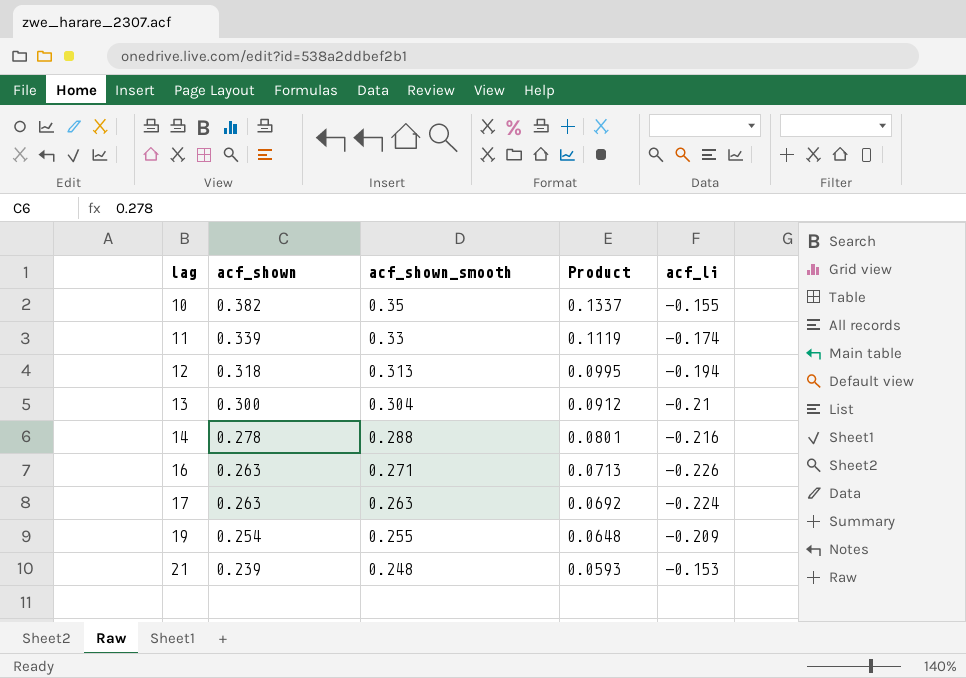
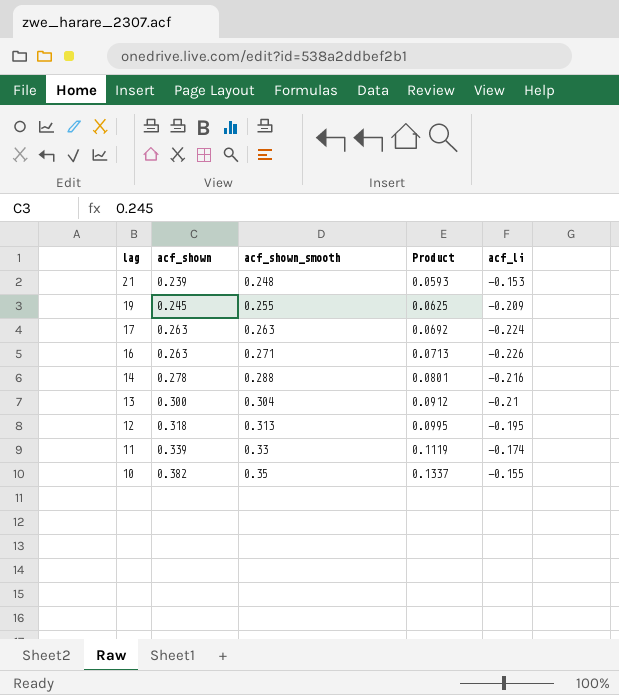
row order: lag ascending -> lag descending
19 | acf_shown: 0.254 -> 0.245
19 | Product: 0.0648 -> 0.0625
12 | acf_li: -0.194 -> -0.195

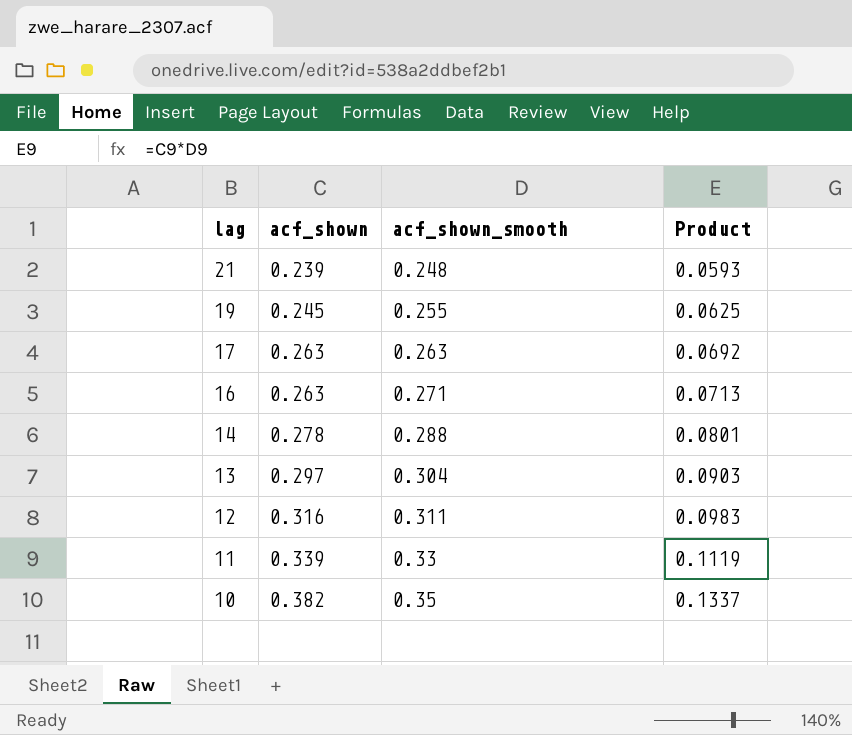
column acf_li | position: 5 -> none
13 | acf_shown: 0.300 -> 0.297
13 | Product: 0.0912 -> 0.0903
12 | acf_shown: 0.318 -> 0.316
12 | acf_shown_smooth: 0.313 -> 0.311
12 | Product: 0.0995 -> 0.0983

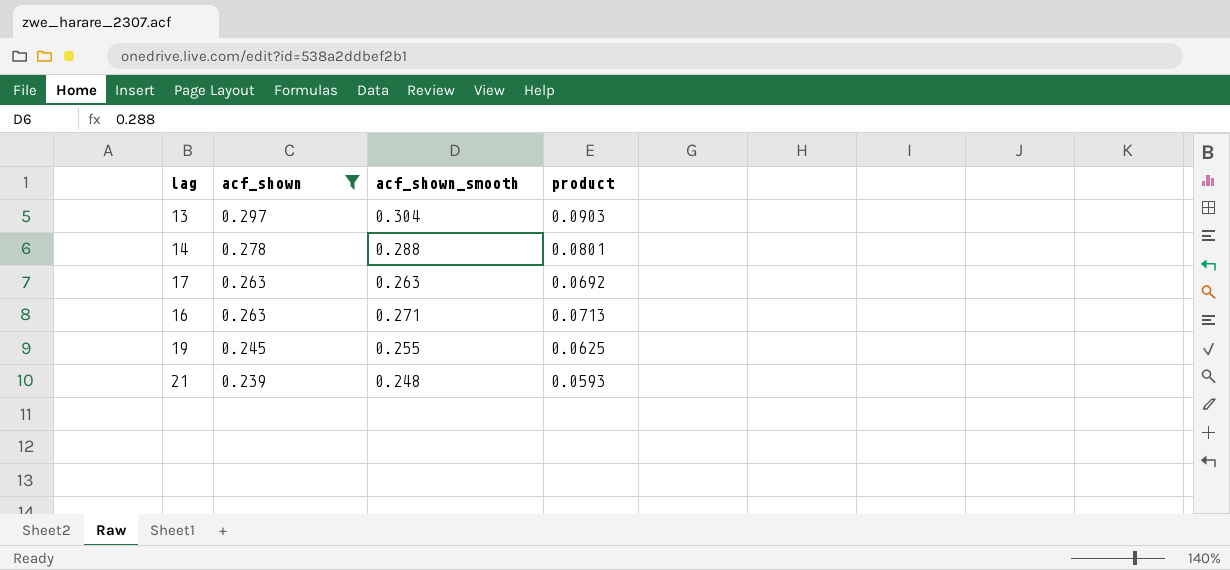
filter: none -> acf_shown <= 0.297
row order: lag descending -> acf_shown descending
column name: Product -> product

